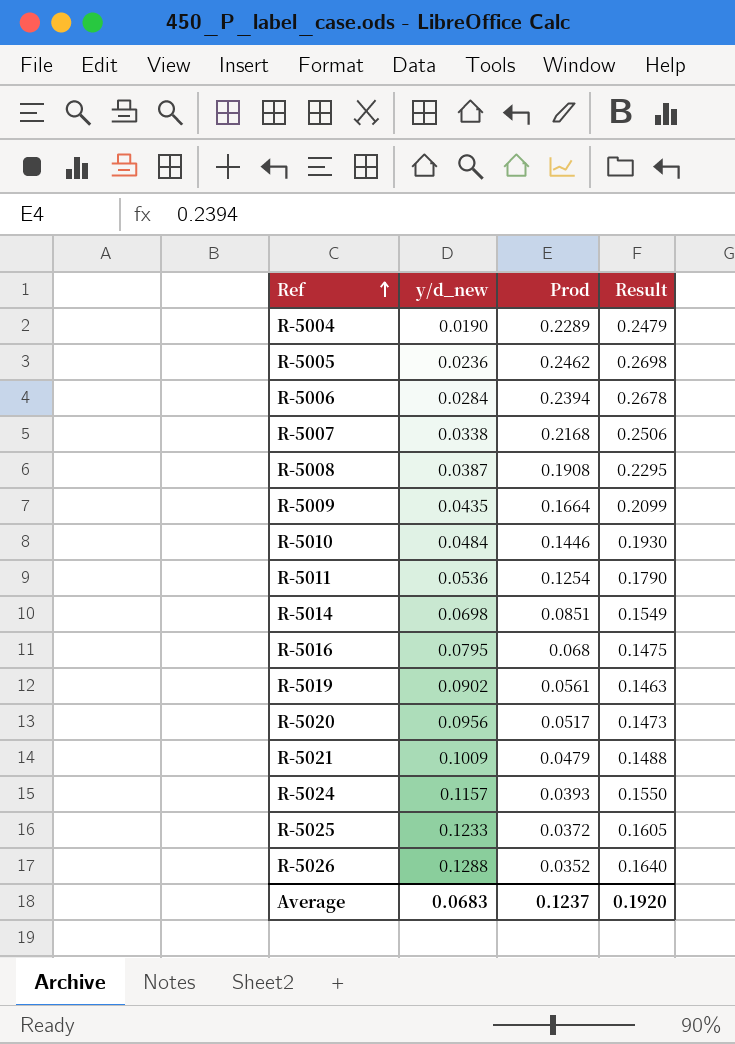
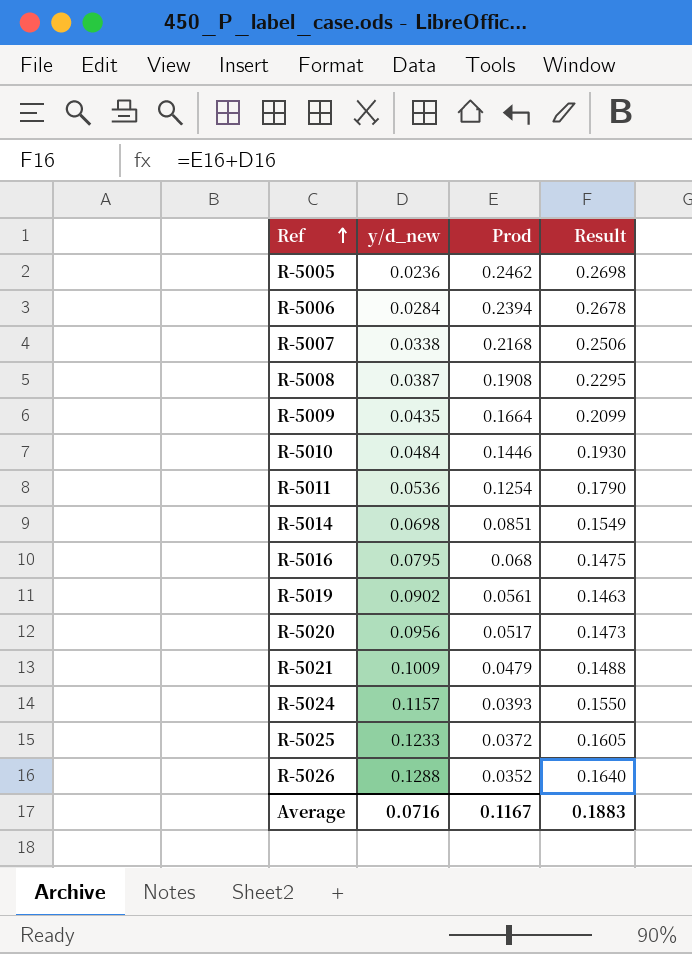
row R-5004: 0.0190 | 0.2289 | 0.2479 -> none
Average | y/d_new: 0.0683 -> 0.0716
Average | Prod: 0.1237 -> 0.1167
Average | Result: 0.1920 -> 0.1883

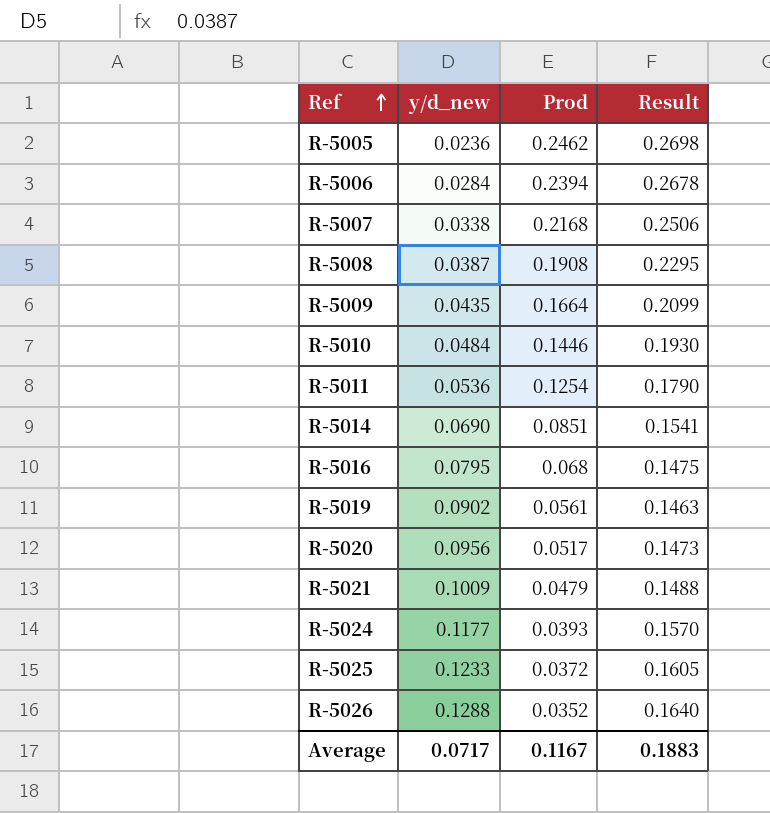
R-5014 | y/d_new: 0.0698 -> 0.0690
R-5014 | Result: 0.1549 -> 0.1541
R-5024 | y/d_new: 0.1157 -> 0.1177
R-5024 | Result: 0.1550 -> 0.1570
Average | y/d_new: 0.0716 -> 0.0717

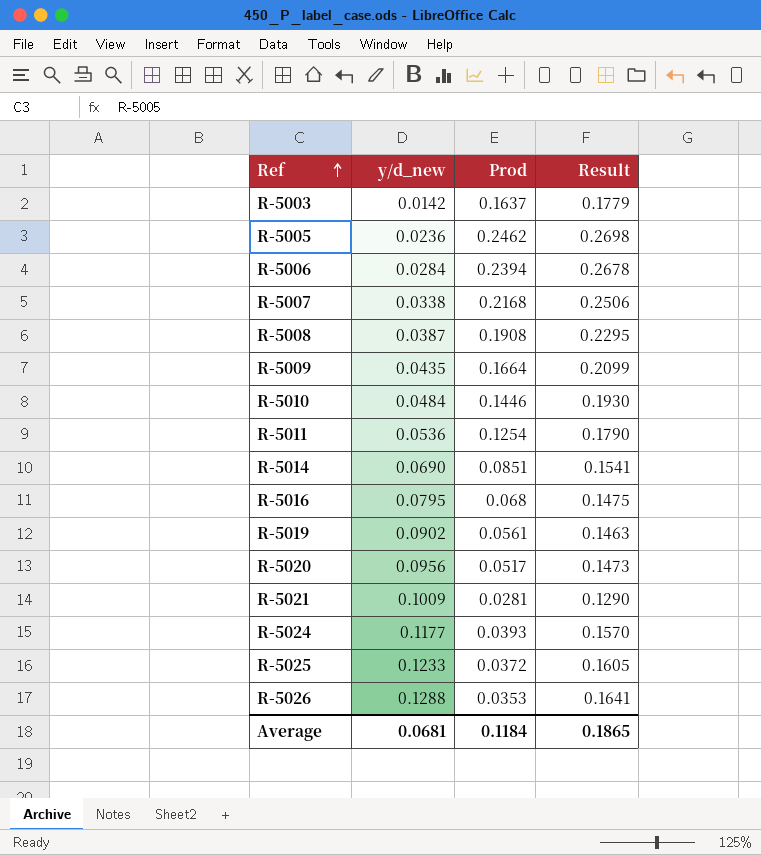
row R-5003: none -> 0.0142 | 0.1637 | 0.1779
R-5021 | Prod: 0.0479 -> 0.0281
R-5021 | Result: 0.1488 -> 0.1290
R-5026 | Prod: 0.0352 -> 0.0353
R-5026 | Result: 0.1640 -> 0.1641
Average | y/d_new: 0.0717 -> 0.0681
Average | Prod: 0.1167 -> 0.1184
Average | Result: 0.1883 -> 0.1865

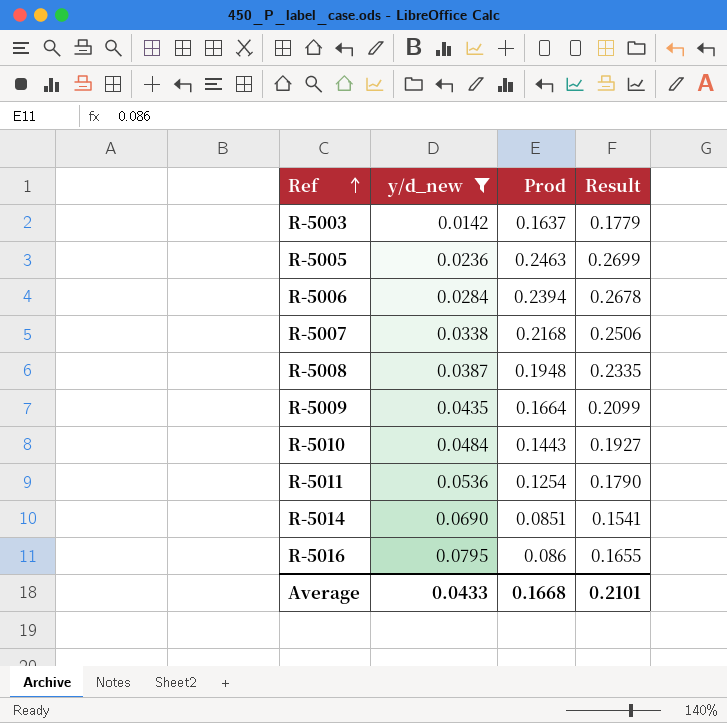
filter: none -> y/d_new <= 0.0795
R-5005 | Prod: 0.2462 -> 0.2463
R-5005 | Result: 0.2698 -> 0.2699
R-5008 | Prod: 0.1908 -> 0.1948
R-5008 | Result: 0.2295 -> 0.2335
R-5010 | Prod: 0.1446 -> 0.1443
R-5010 | Result: 0.1930 -> 0.1927
R-5016 | Prod: 0.068 -> 0.086
R-5016 | Result: 0.1475 -> 0.1655
Average | y/d_new: 0.0681 -> 0.0433
Average | Prod: 0.1184 -> 0.1668
Average | Result: 0.1865 -> 0.2101

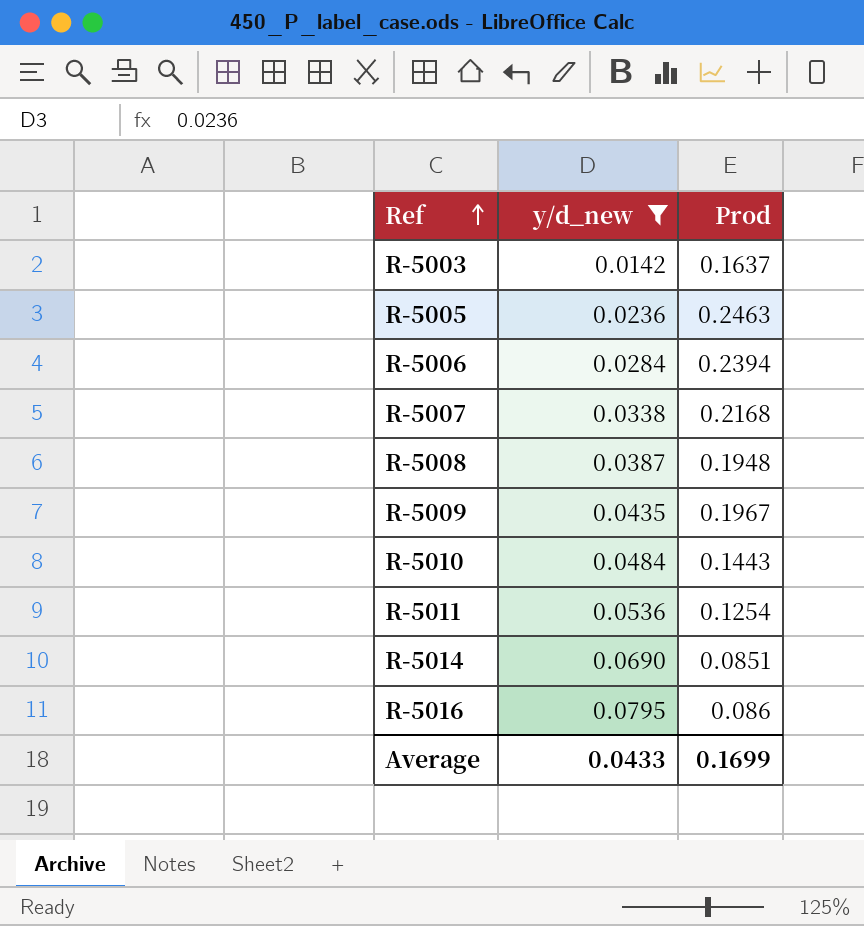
column Result | formula: [y/d_new] + [Prod] -> none
R-5009 | Prod: 0.1664 -> 0.1967
Average | Prod: 0.1668 -> 0.1699

